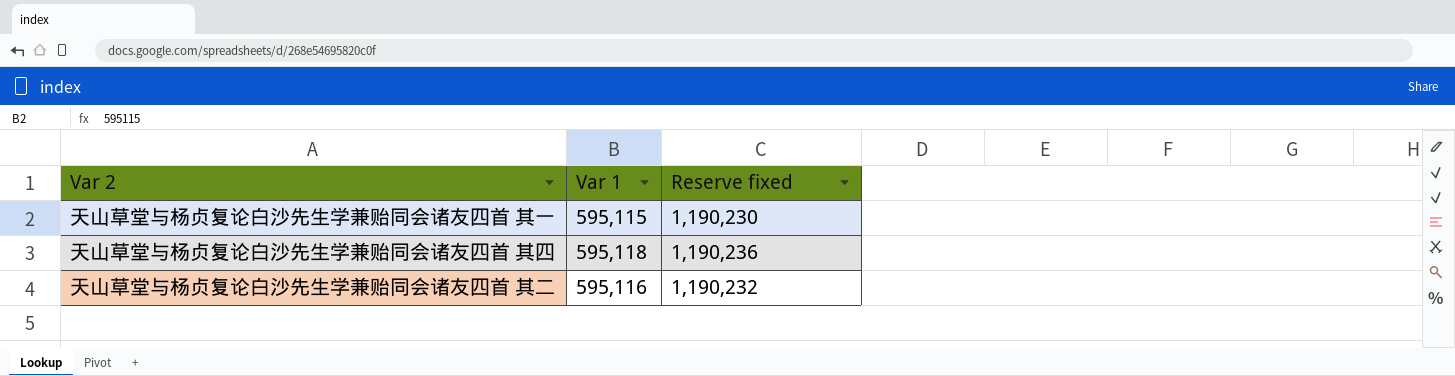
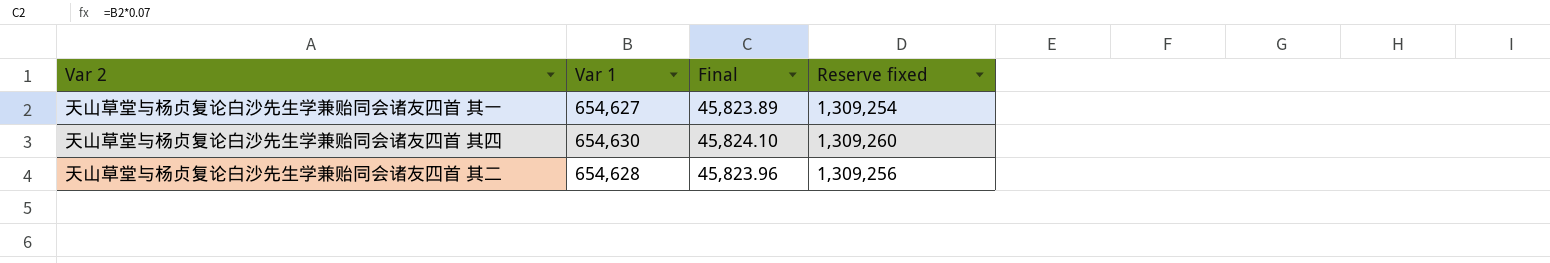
column Final | formula: none -> [Var 1] * 0.07
天山草堂与杨贞复论白沙先生学兼贻同会诸友四首 其一 | Var 1: 595,115 -> 654,627
天山草堂与杨贞复论白沙先生学兼贻同会诸友四首 其一 | Reserve fixed: 1,190,230 -> 1,309,254
天山草堂与杨贞复论白沙先生学兼贻同会诸友四首 其四 | Var 1: 595,118 -> 654,630
天山草堂与杨贞复论白沙先生学兼贻同会诸友四首 其四 | Reserve fixed: 1,190,236 -> 1,309,260
天山草堂与杨贞复论白沙先生学兼贻同会诸友四首 其二 | Var 1: 595,116 -> 654,628
天山草堂与杨贞复论白沙先生学兼贻同会诸友四首 其二 | Reserve fixed: 1,190,232 -> 1,309,256

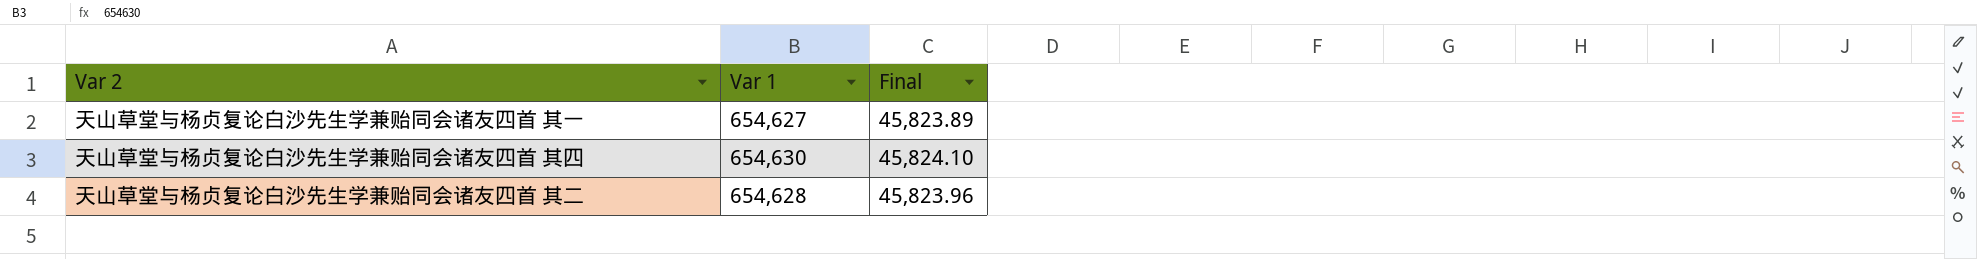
column Reserve fixed | formula: [Var 1] * 2 -> none

